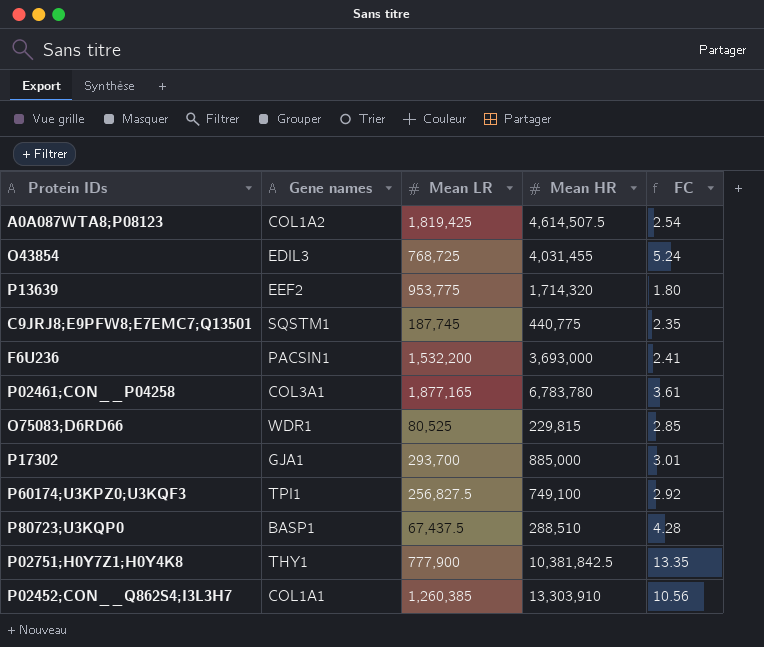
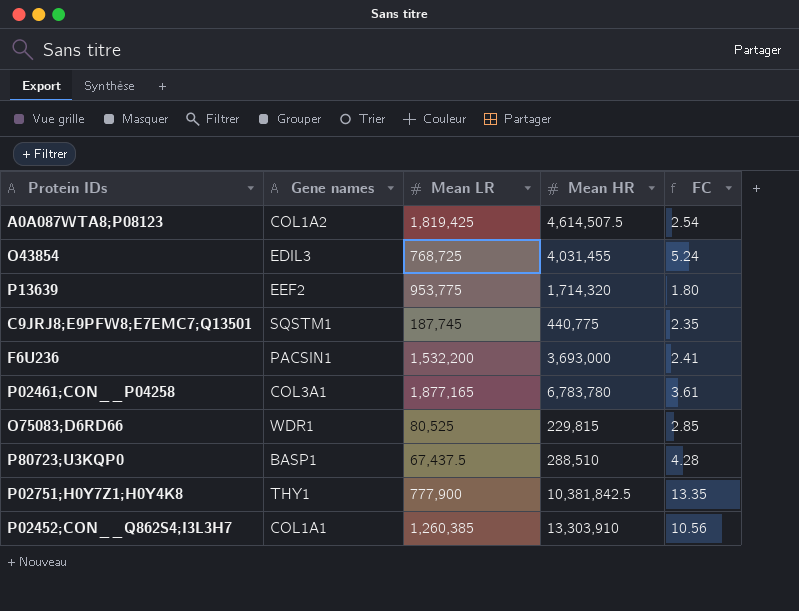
row P17302: GJA1 | 293,700 | 885,000 | 3.01 -> none
row P60174;U3KPZ0;U3KQF3: TPI1 | 256,827.5 | 749,100 | 2.92 -> none

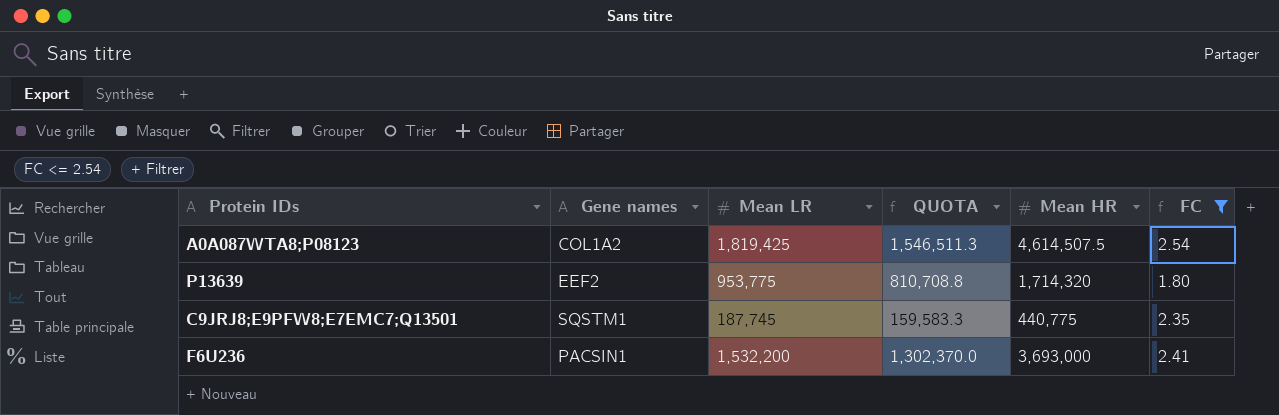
filter: none -> FC <= 2.54
column QUOTA | formula: none -> [Mean LR] * 0.85

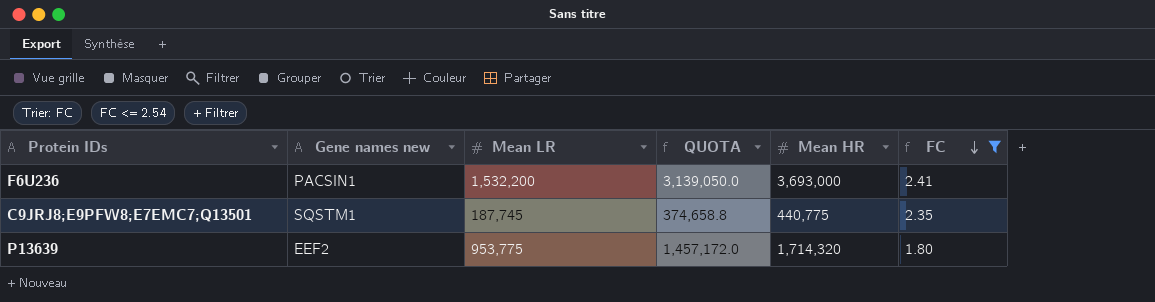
row order: none -> FC descending
column name: Gene names -> Gene names new
column QUOTA | formula: [Mean LR] * 0.85 -> [Mean HR] * 0.85
row A0A087WTA8;P08123: COL1A2 | 1,819,425 | 1,546,511.3 | 4,614,507.5 | 2.54 -> none

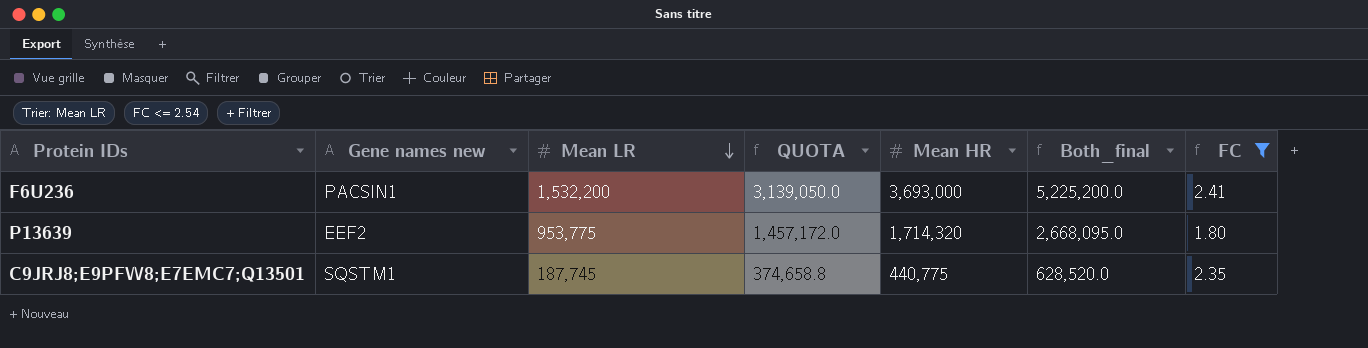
row order: FC descending -> Mean LR descending
column Both_final | formula: none -> [Mean LR] + [Mean HR]

